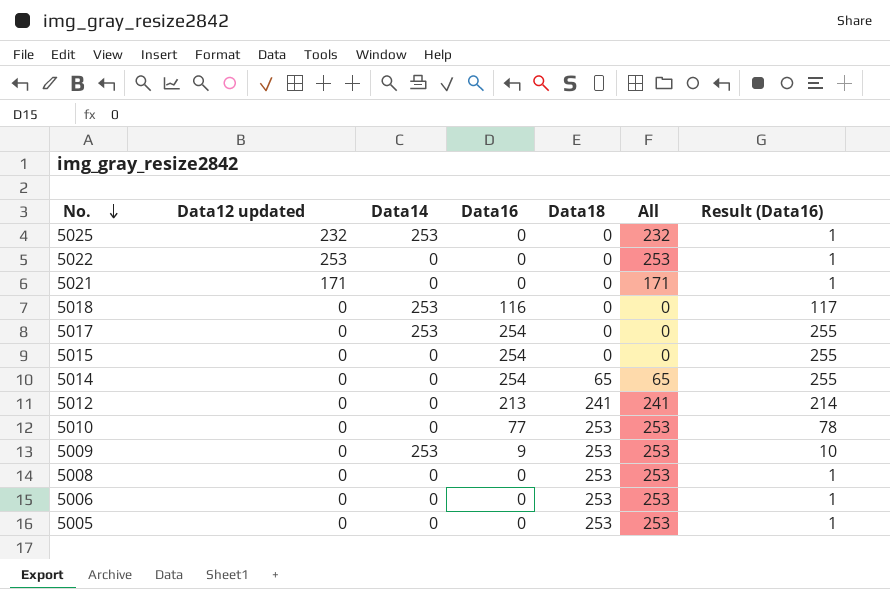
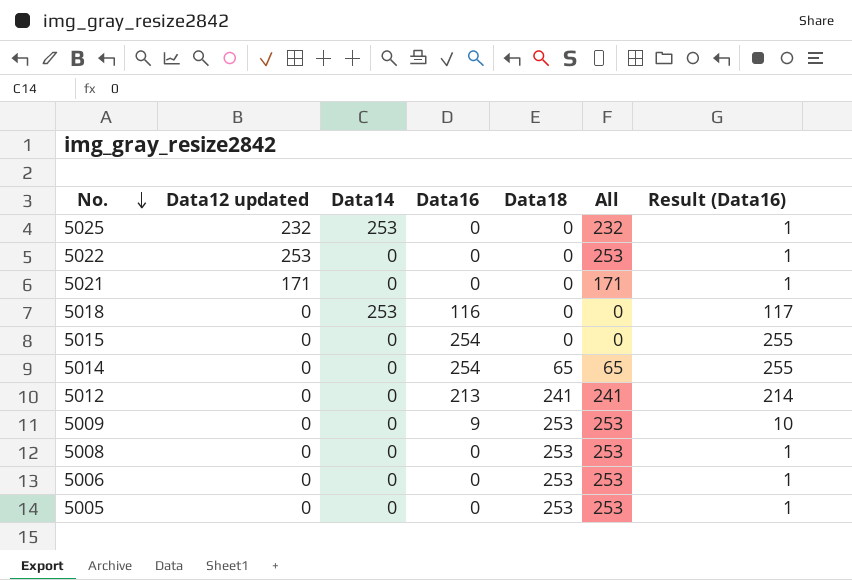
row 5017: 0 | 253 | 254 | 0 | 0 | 255 -> none
row 5010: 0 | 0 | 77 | 253 | 253 | 78 -> none
5009 | Data14: 253 -> 0

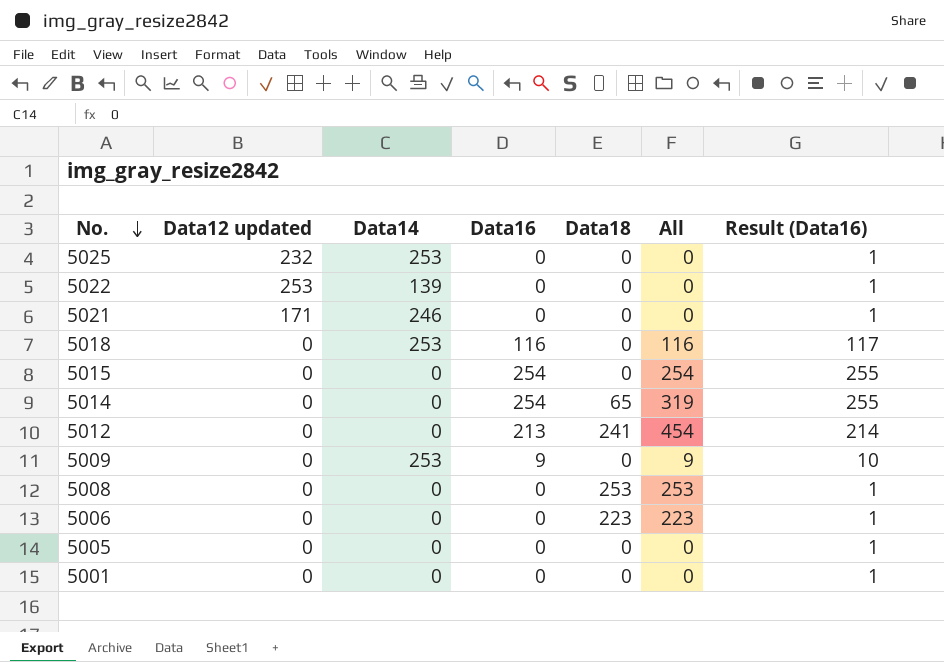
column All | formula: [Data12 updated] + [Data18] -> [Data16] + [Data18]
5022 | Data14: 0 -> 139
5021 | Data14: 0 -> 246
5009 | Data14: 0 -> 253
5009 | Data18: 253 -> 0
5006 | Data18: 253 -> 223
5005 | Data18: 253 -> 0
row 5001: none -> 0 | 0 | 0 | 0 | 0 | 1

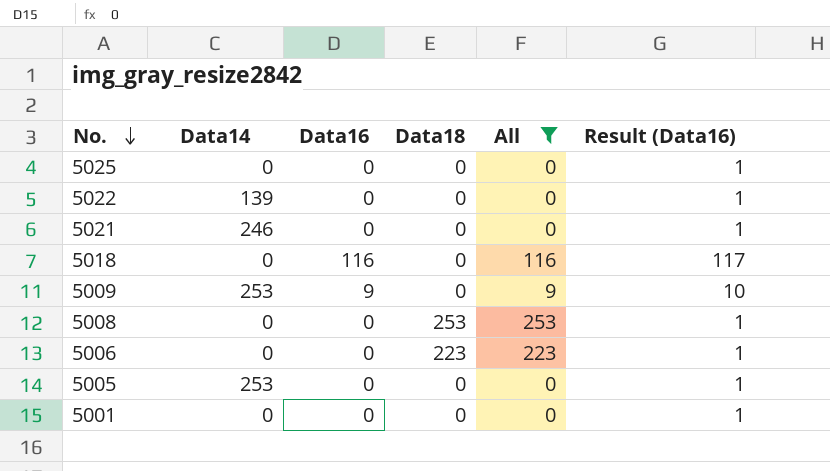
filter: none -> All <= 253
column Data12 updated | position: 2 -> none
5025 | Data14: 253 -> 0
5018 | Data14: 253 -> 0
5005 | Data14: 0 -> 253

